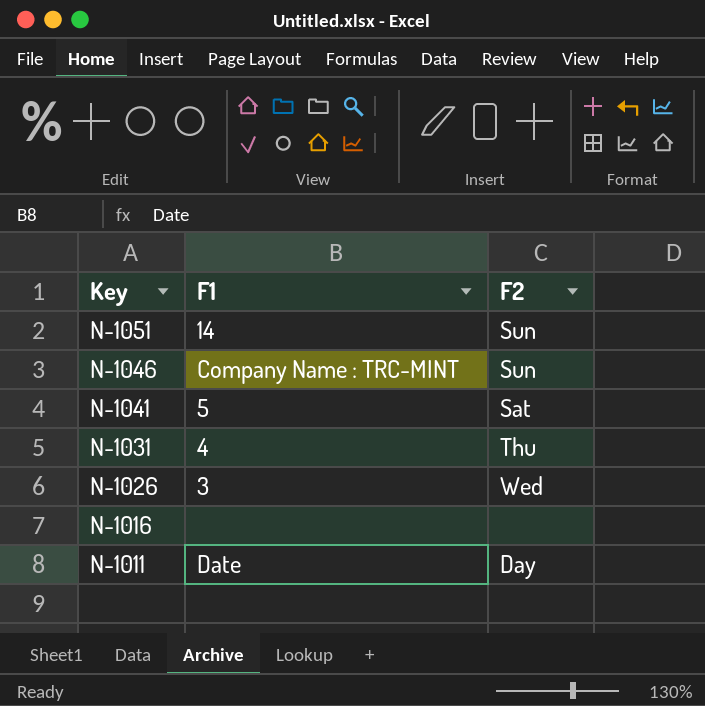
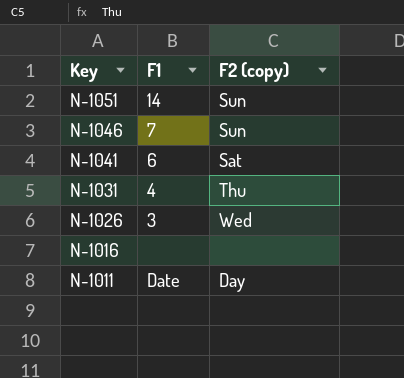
column name: F2 -> F2 (copy)
N-1046 | F1: Company Name : TRC-MINT -> 7
N-1041 | F1: 5 -> 6

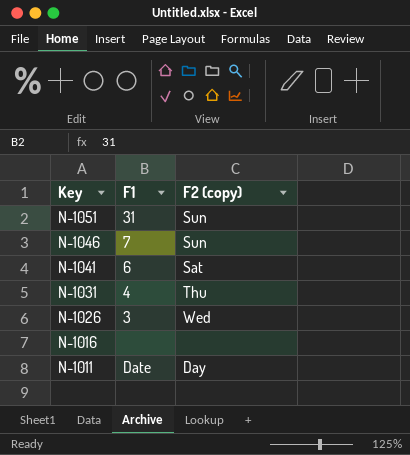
N-1051 | F1: 14 -> 31

